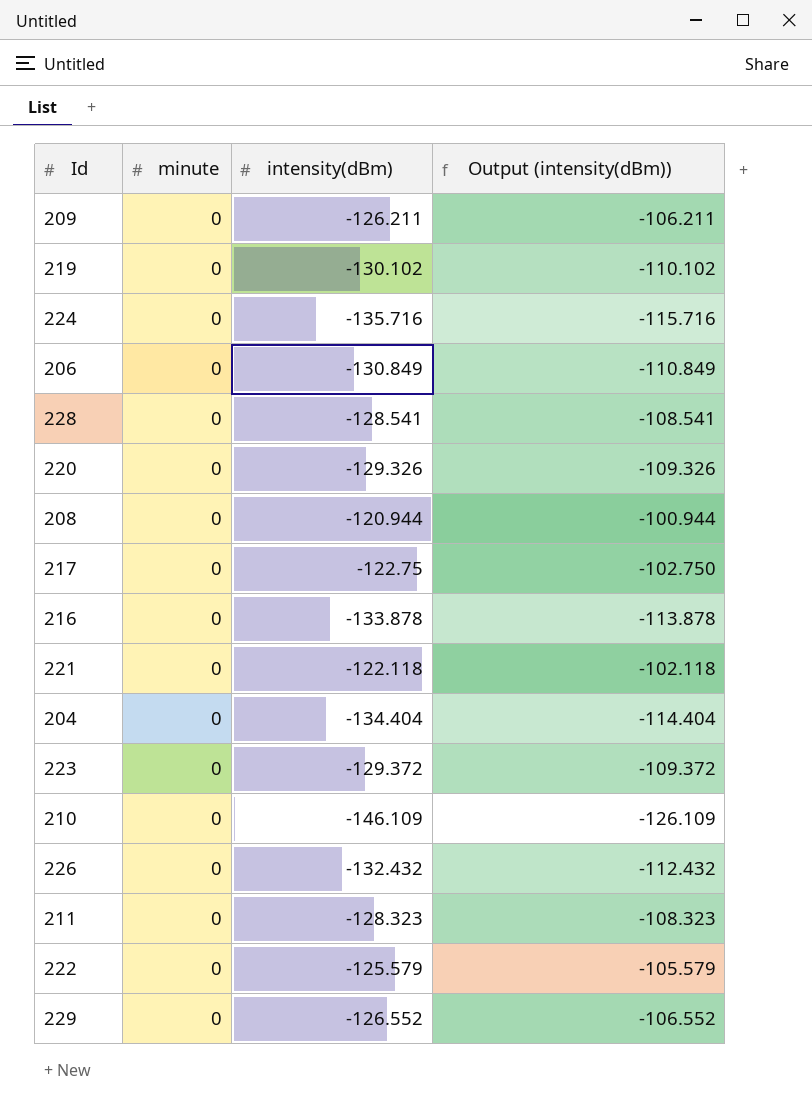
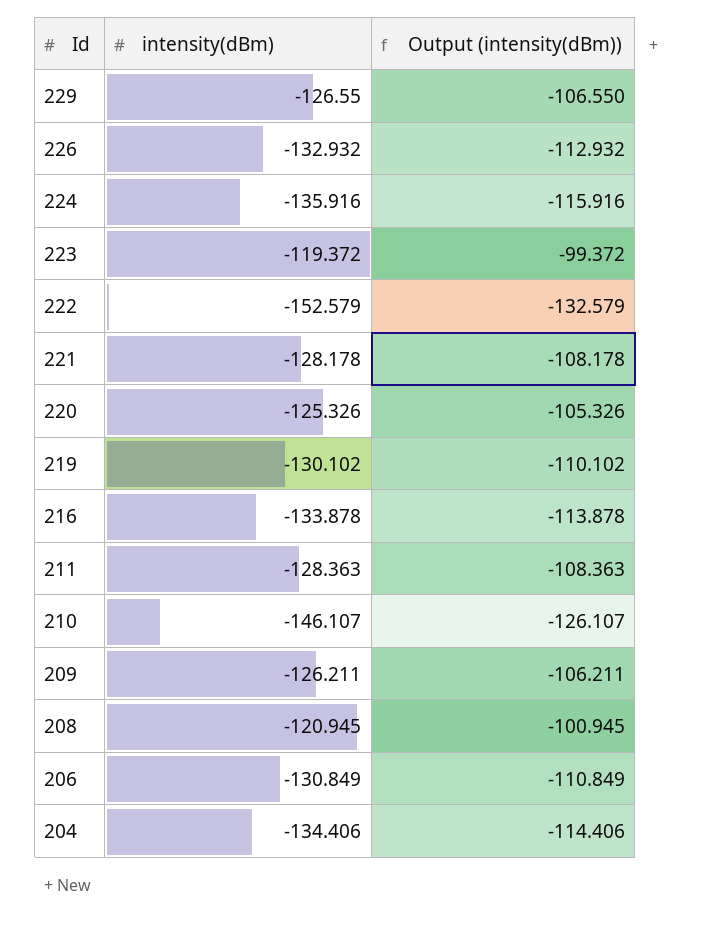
row order: none -> Id descending
column minute | position: 2 -> none
row 228: 0 | -128.541 | -108.541 -> none
row 217: 0 | -122.75 | -102.750 -> none
229 | intensity(dBm): -126.552 -> -126.55
229 | Output (intensity(dBm)): -106.552 -> -106.550
226 | intensity(dBm): -132.432 -> -132.932
226 | Output (intensity(dBm)): -112.432 -> -112.932
224 | intensity(dBm): -135.716 -> -135.916
224 | Output (intensity(dBm)): -115.716 -> -115.916
223 | intensity(dBm): -129.372 -> -119.372
223 | Output (intensity(dBm)): -109.372 -> -99.372
222 | intensity(dBm): -125.579 -> -152.579
222 | Output (intensity(dBm)): -105.579 -> -132.579
221 | intensity(dBm): -122.118 -> -128.178
221 | Output (intensity(dBm)): -102.118 -> -108.178
220 | intensity(dBm): -129.326 -> -125.326
220 | Output (intensity(dBm)): -109.326 -> -105.326
211 | intensity(dBm): -128.323 -> -128.363
211 | Output (intensity(dBm)): -108.323 -> -108.363
210 | intensity(dBm): -146.109 -> -146.107
210 | Output (intensity(dBm)): -126.109 -> -126.107
208 | intensity(dBm): -120.944 -> -120.945
208 | Output (intensity(dBm)): -100.944 -> -100.945
204 | intensity(dBm): -134.404 -> -134.406
204 | Output (intensity(dBm)): -114.404 -> -114.406

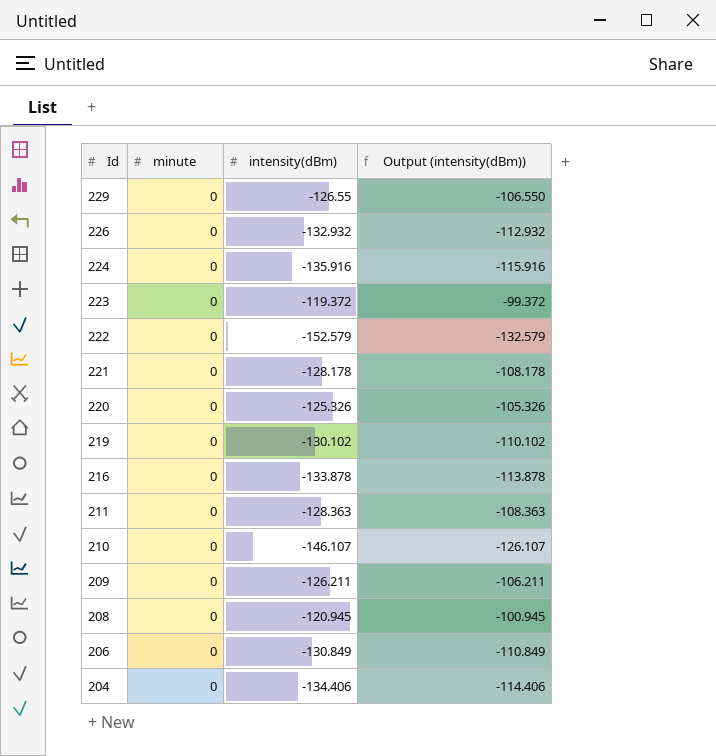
column minute | position: none -> 2

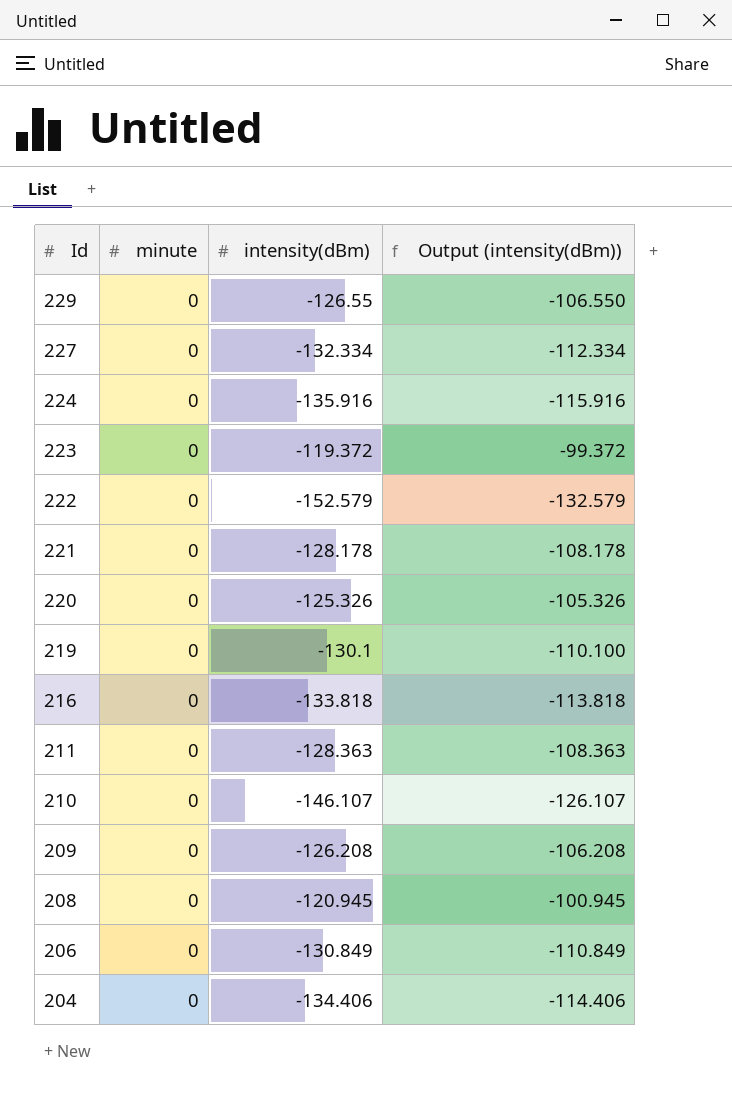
row 226: 0 | -132.932 | -112.932 -> none
row 227: none -> 0 | -132.334 | -112.334
219 | intensity(dBm): -130.102 -> -130.1
219 | Output (intensity(dBm)): -110.102 -> -110.100
216 | intensity(dBm): -133.878 -> -133.818
216 | Output (intensity(dBm)): -113.878 -> -113.818
209 | intensity(dBm): -126.211 -> -126.208
209 | Output (intensity(dBm)): -106.211 -> -106.208

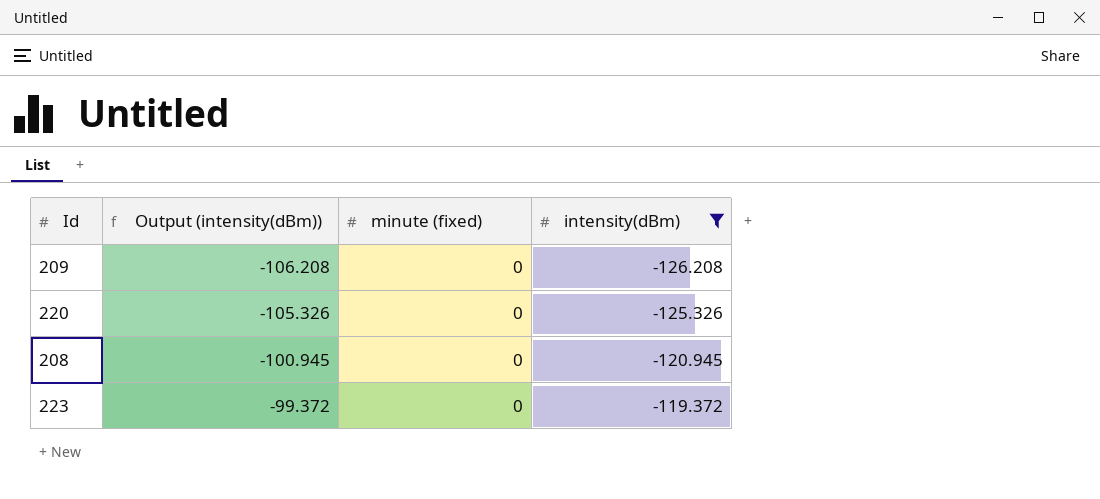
filter: none -> intensity(dBm) >= -126.208
row order: Id descending -> Output (intensity(dBm)) ascending
column Output (intensity(dBm)) | position: 4 -> 2
column name: minute -> minute (fixed)

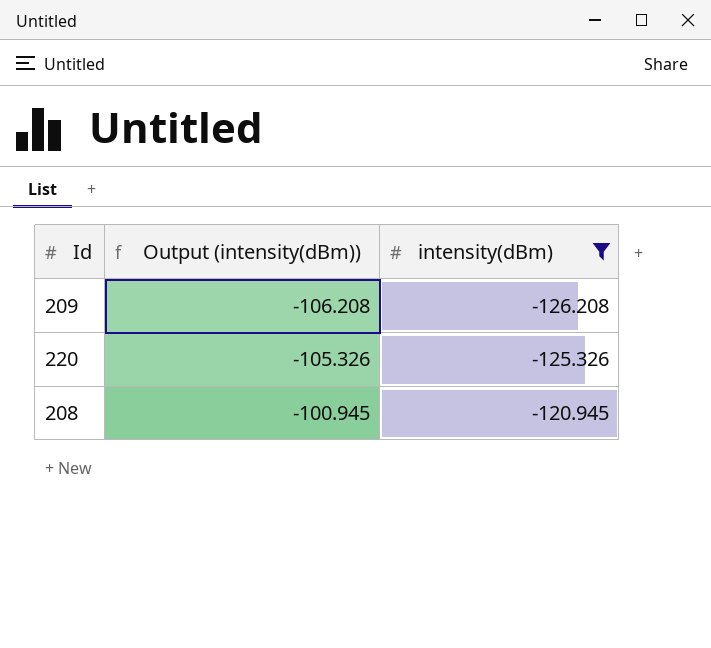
column minute (fixed) | position: 3 -> none
row 223: -99.372 | 0 | -119.372 -> none

